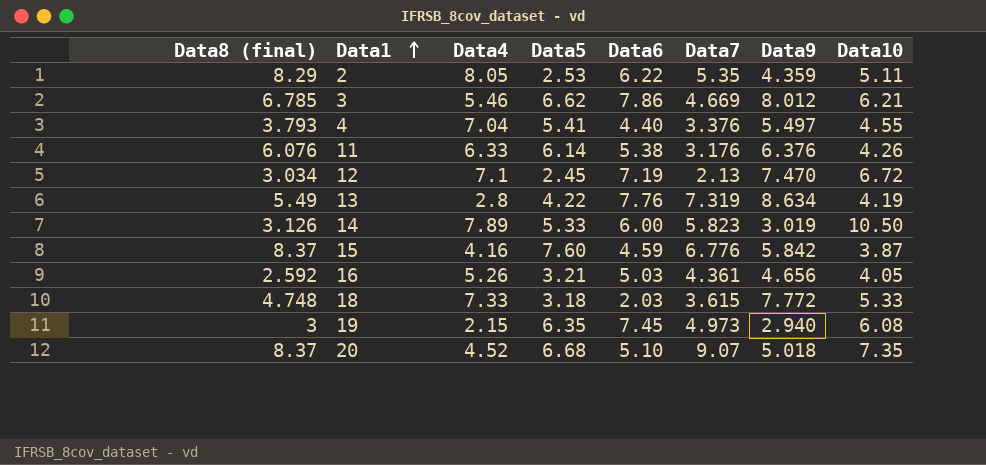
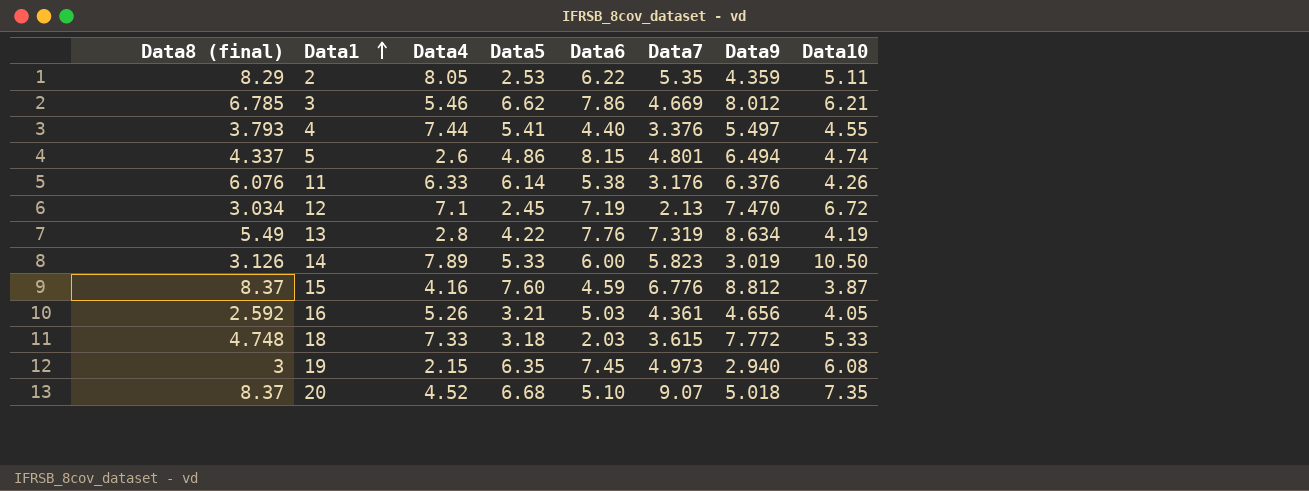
4 | Data4: 7.04 -> 7.44
row 5: none -> 4.337 | 2.6 | 4.86 | 8.15 | 4.801 | 6.494 | 4.74
15 | Data9: 5.842 -> 8.812

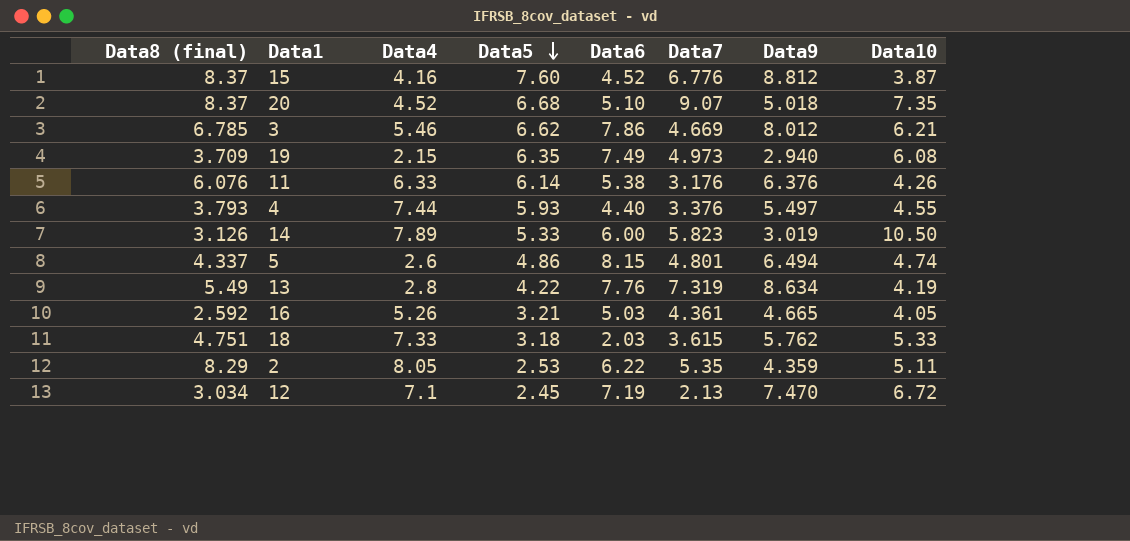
row order: Data1 ascending -> Data5 descending
15 | Data6: 4.59 -> 4.52
19 | Data8 (final): 3 -> 3.709
19 | Data6: 7.45 -> 7.49
4 | Data5: 5.41 -> 5.93
16 | Data9: 4.656 -> 4.665
18 | Data8 (final): 4.748 -> 4.751
18 | Data9: 7.772 -> 5.762

